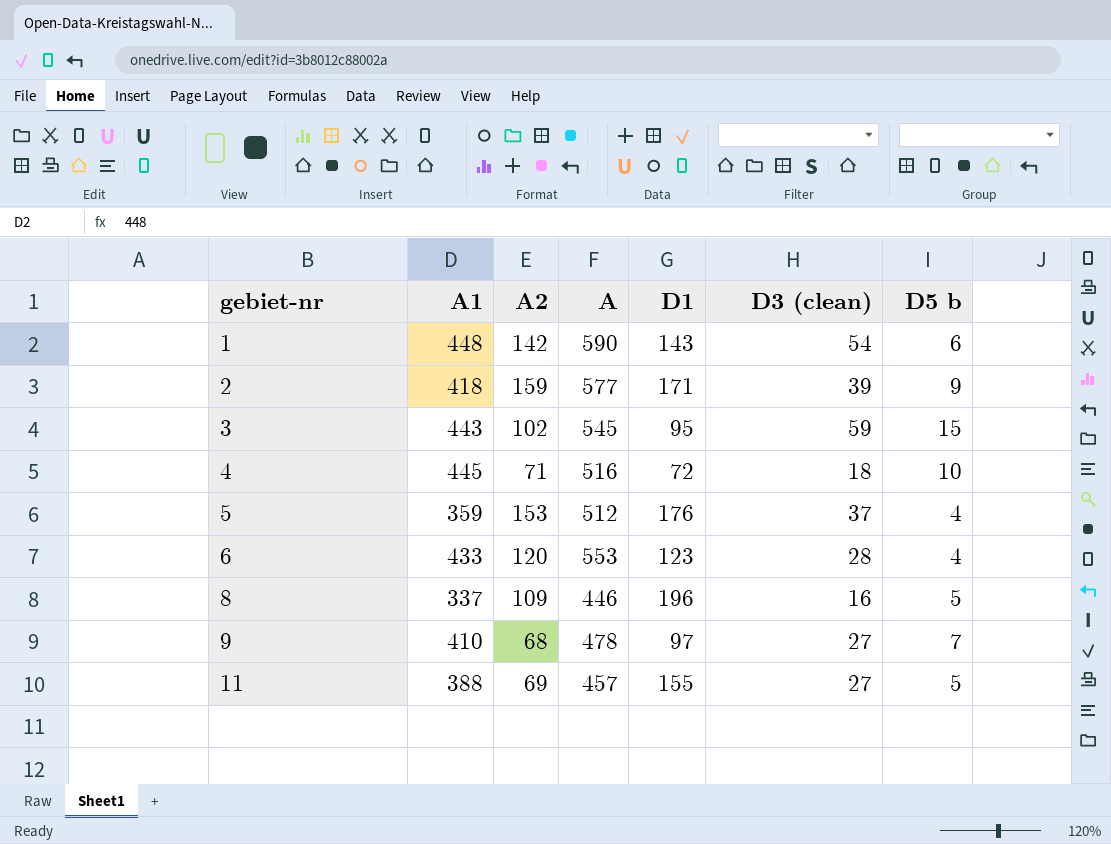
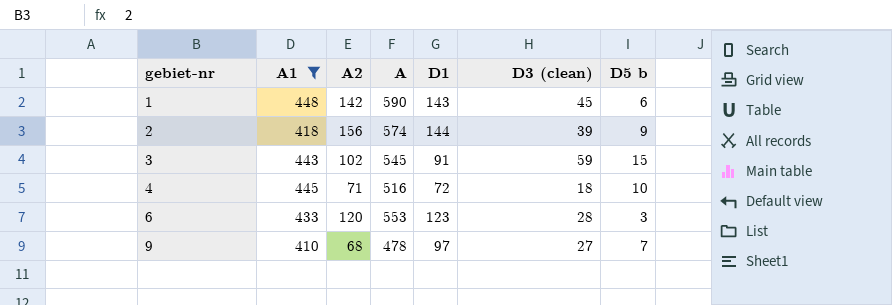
filter: none -> A1 >= 410
1 | D3 (clean): 54 -> 45
2 | A2: 159 -> 156
2 | A: 577 -> 574
2 | D1: 171 -> 144
3 | D1: 95 -> 91
6 | D5 b: 4 -> 3

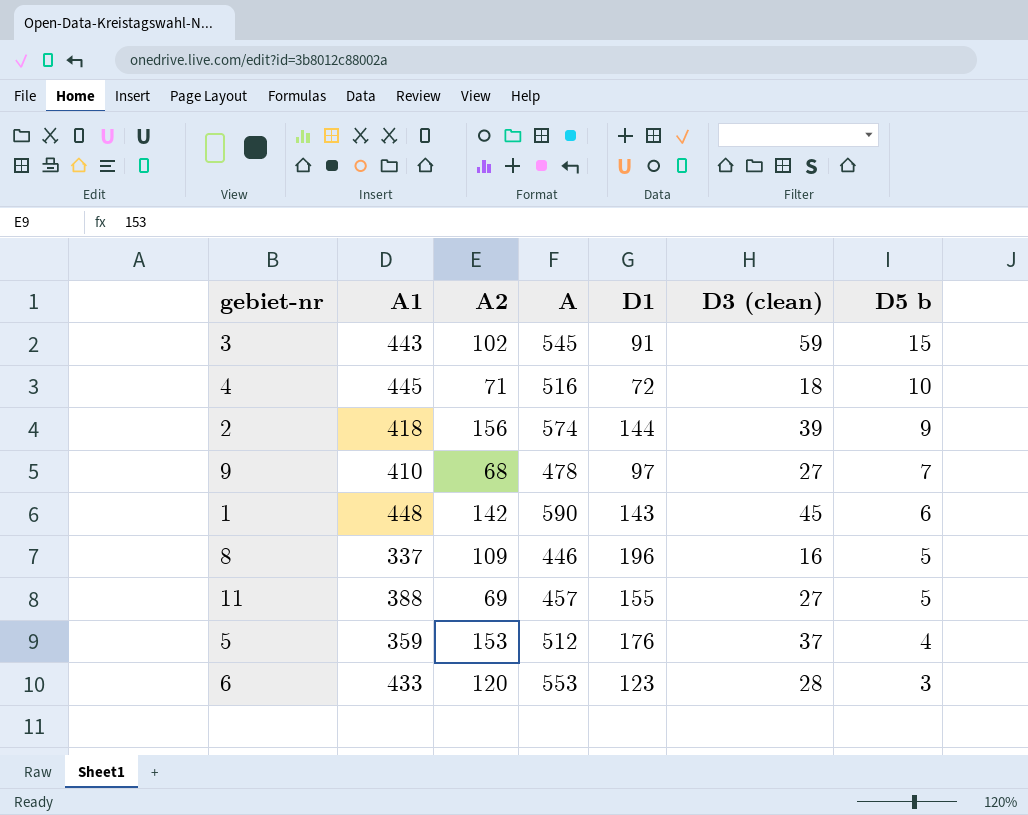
filter: A1 >= 410 -> none
row order: gebiet-nr ascending -> D5 b descending

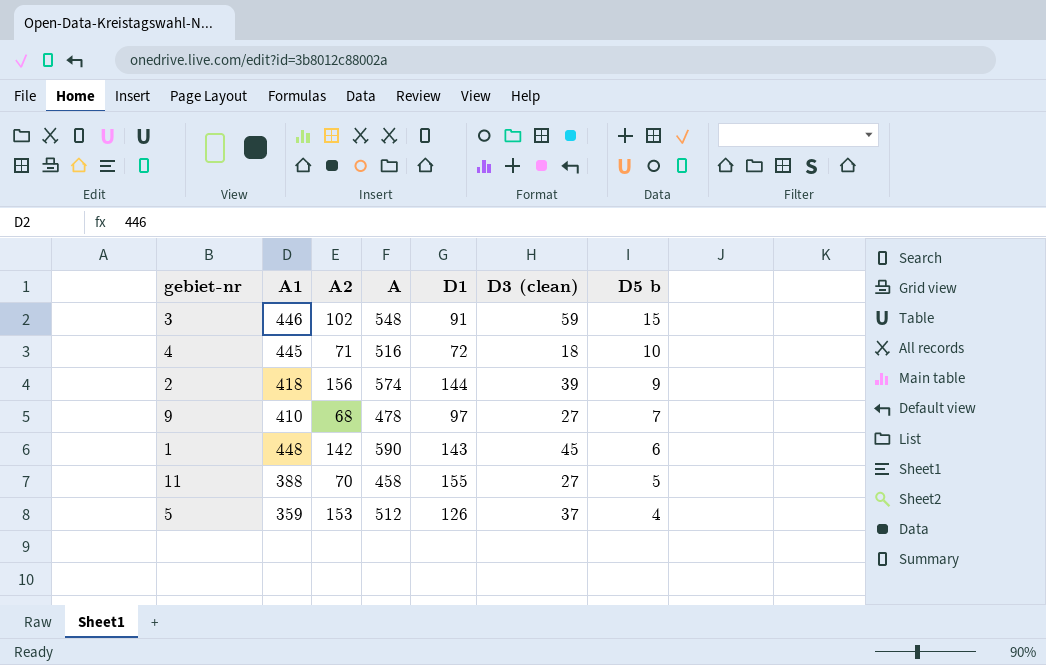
row 8: 337 | 109 | 446 | 196 | 16 | 5 -> none
row 6: 433 | 120 | 553 | 123 | 28 | 3 -> none
3 | A1: 443 -> 446
3 | A: 545 -> 548
11 | A2: 69 -> 70
11 | A: 457 -> 458
5 | D1: 176 -> 126

